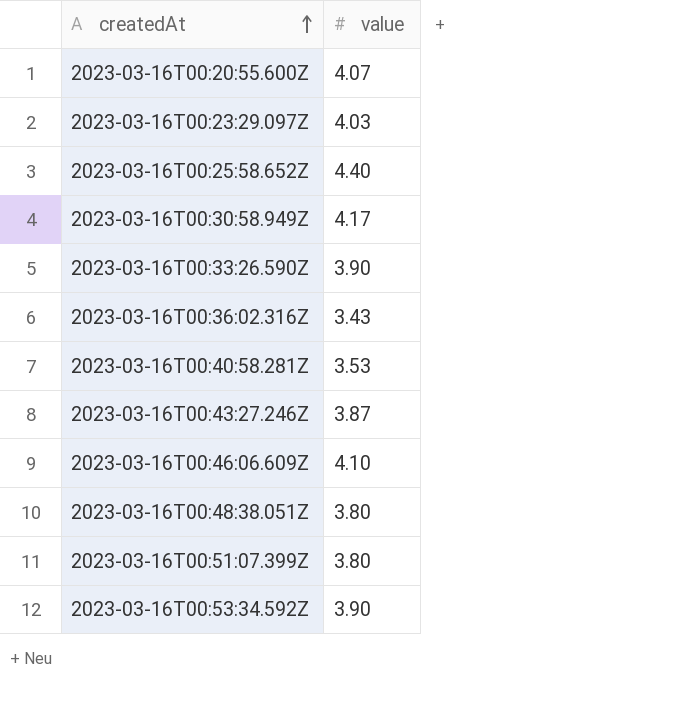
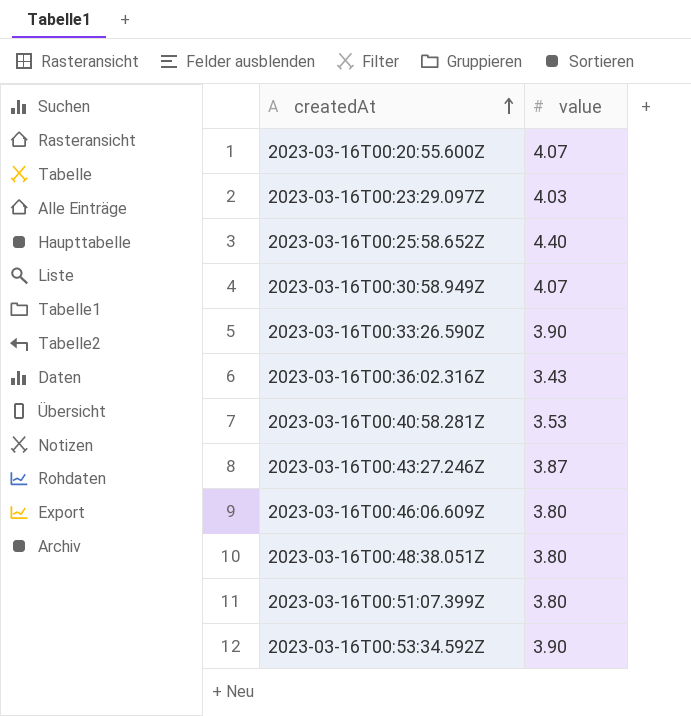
2023-03-16T00:30:58.949Z | value: 4.17 -> 4.07
2023-03-16T00:46:06.609Z | value: 4.10 -> 3.80

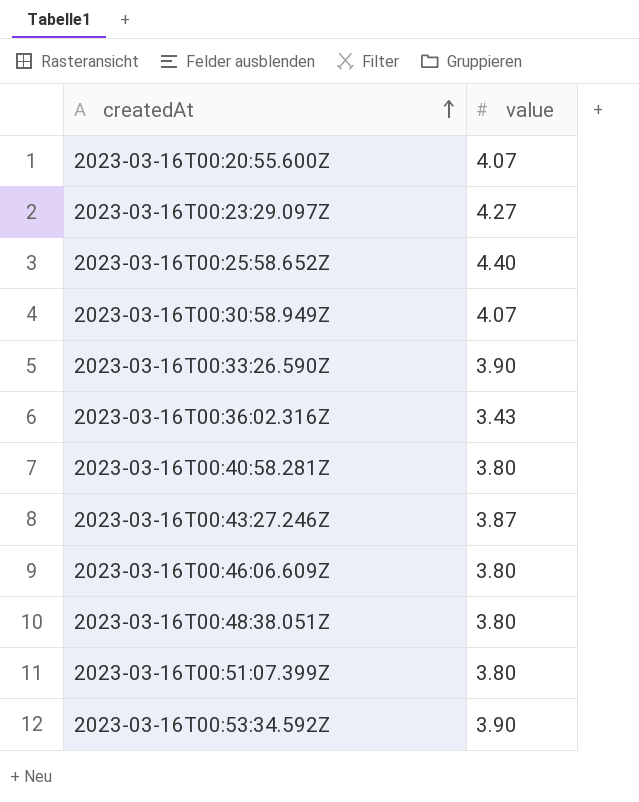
2023-03-16T00:23:29.097Z | value: 4.03 -> 4.27
2023-03-16T00:40:58.281Z | value: 3.53 -> 3.80

